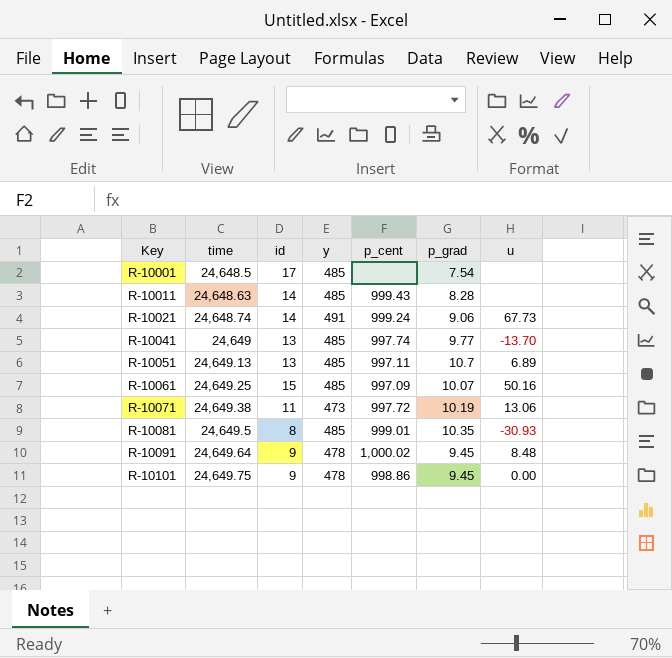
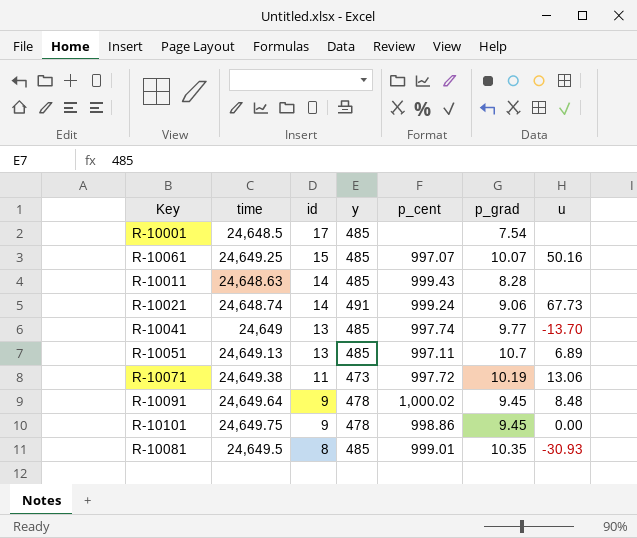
row order: Key ascending -> id descending
R-10061 | p_cent: 997.09 -> 997.07

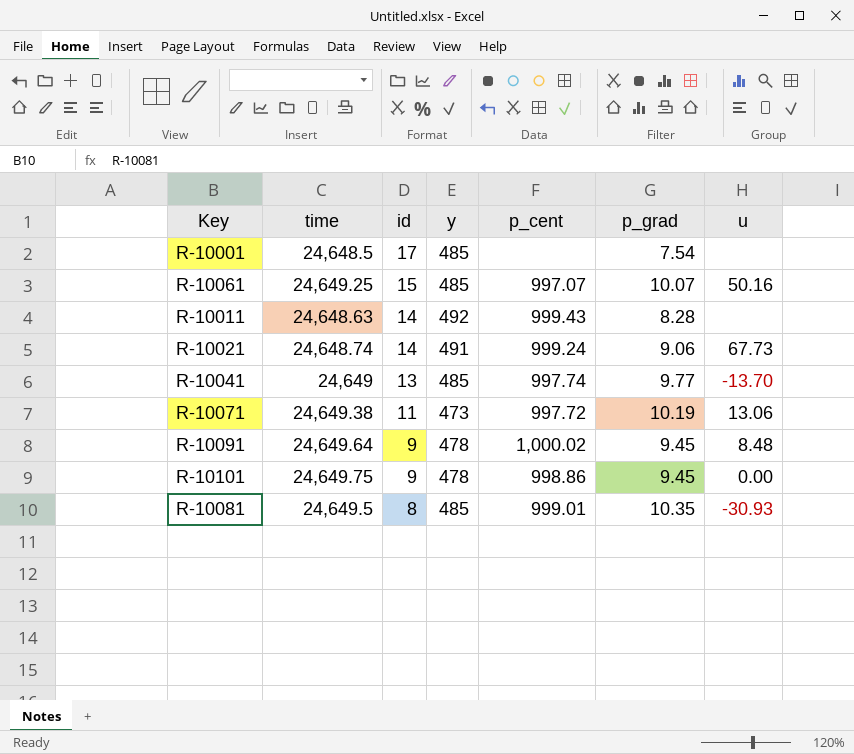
row R-10051: 24,649.13 | 13 | 485 | 997.11 | 10.7 | 6.89 -> none
R-10011 | y: 485 -> 492

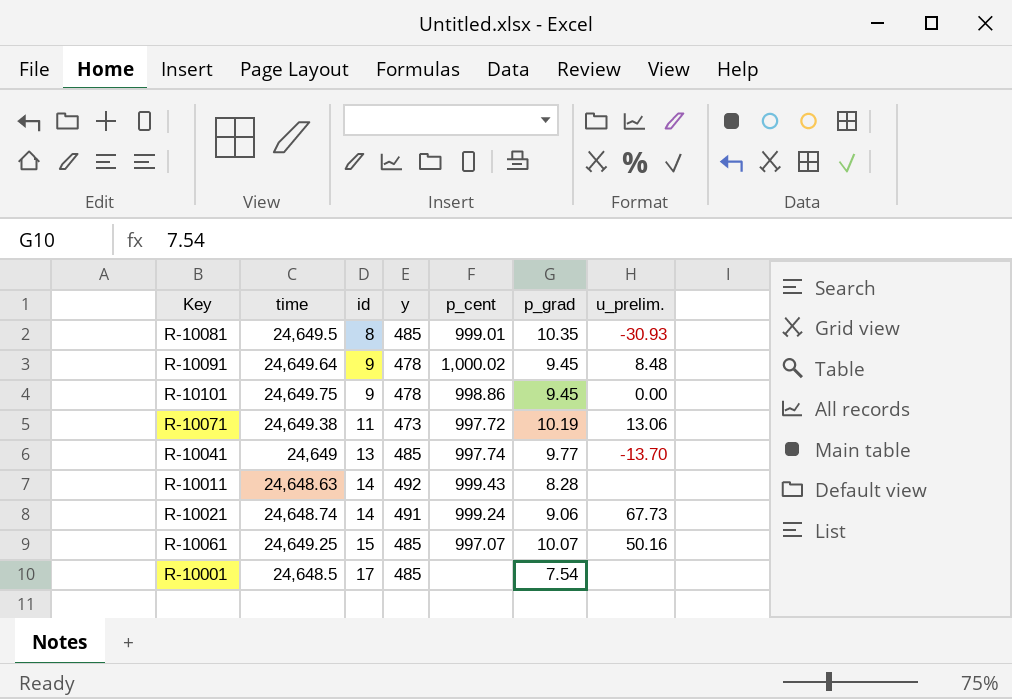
row order: id descending -> id ascending
column name: u -> u_prelim.

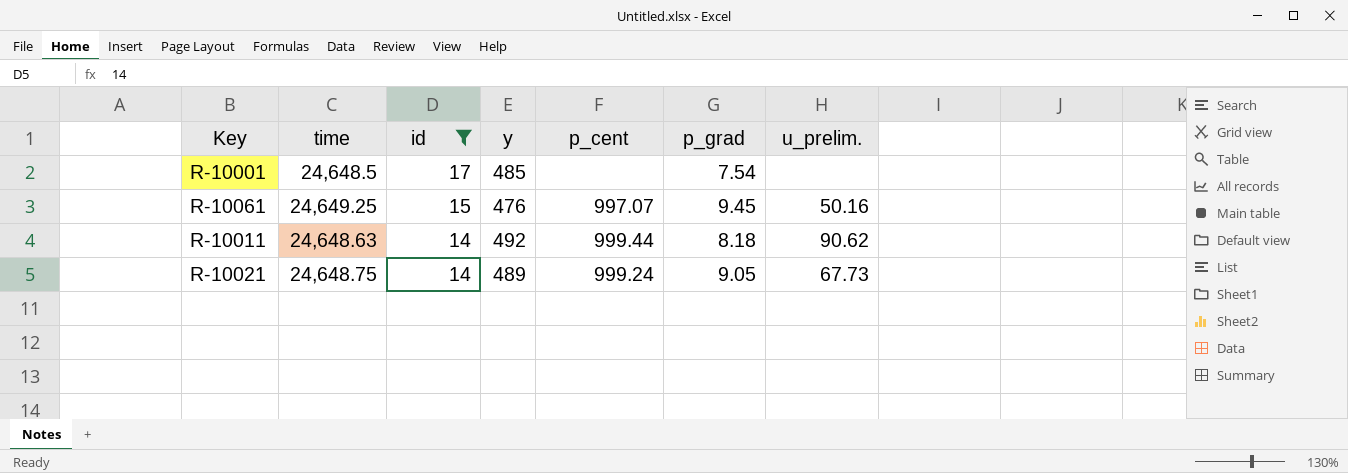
filter: none -> id >= 14
row order: id ascending -> id descending
R-10061 | y: 485 -> 476
R-10061 | p_grad: 10.07 -> 9.45
R-10011 | p_cent: 999.43 -> 999.44
R-10011 | p_grad: 8.28 -> 8.18
R-10011 | u_prelim.: none -> 90.62
R-10021 | time: 24,648.74 -> 24,648.75
R-10021 | y: 491 -> 489
R-10021 | p_grad: 9.06 -> 9.05

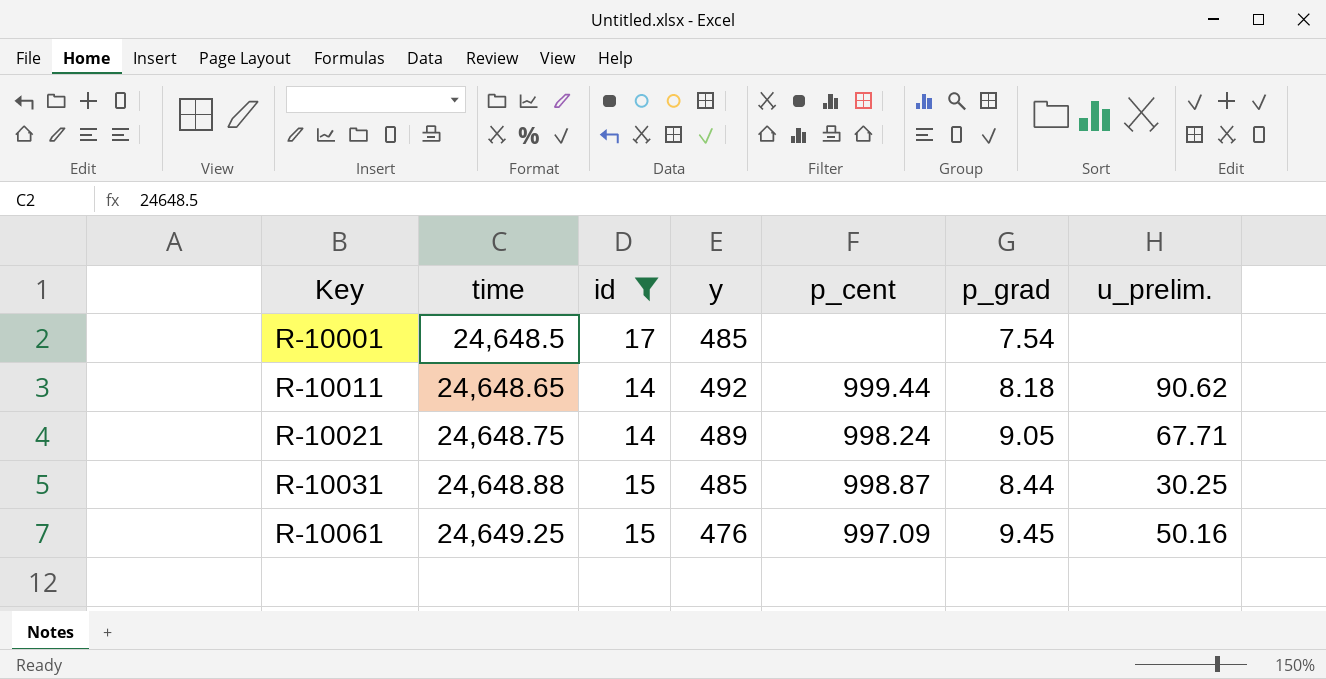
row order: id descending -> Key ascending
R-10011 | time: 24,648.63 -> 24,648.65
R-10021 | p_cent: 999.24 -> 998.24
R-10021 | u_prelim.: 67.73 -> 67.71
row R-10031: none -> 24,648.88 | 15 | 485 | 998.87 | 8.44 | 30.25
R-10061 | p_cent: 997.07 -> 997.09

